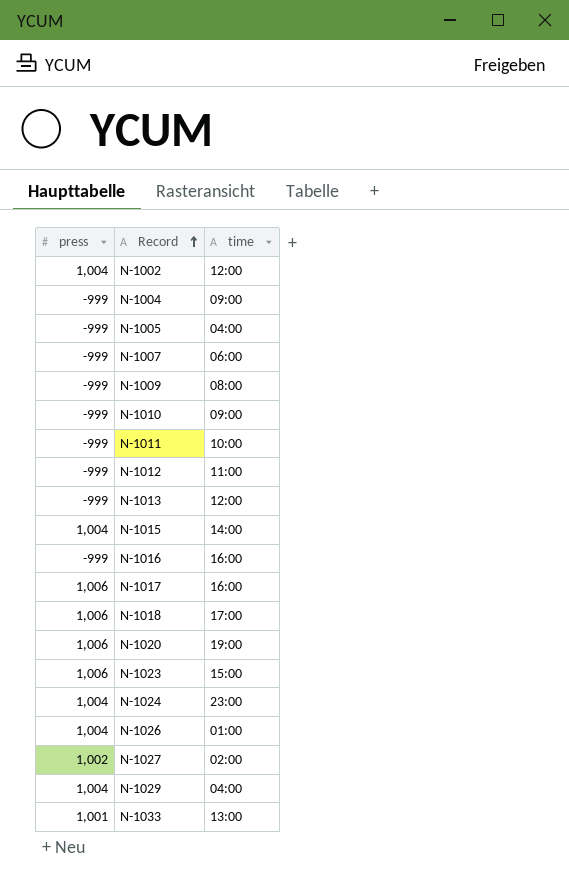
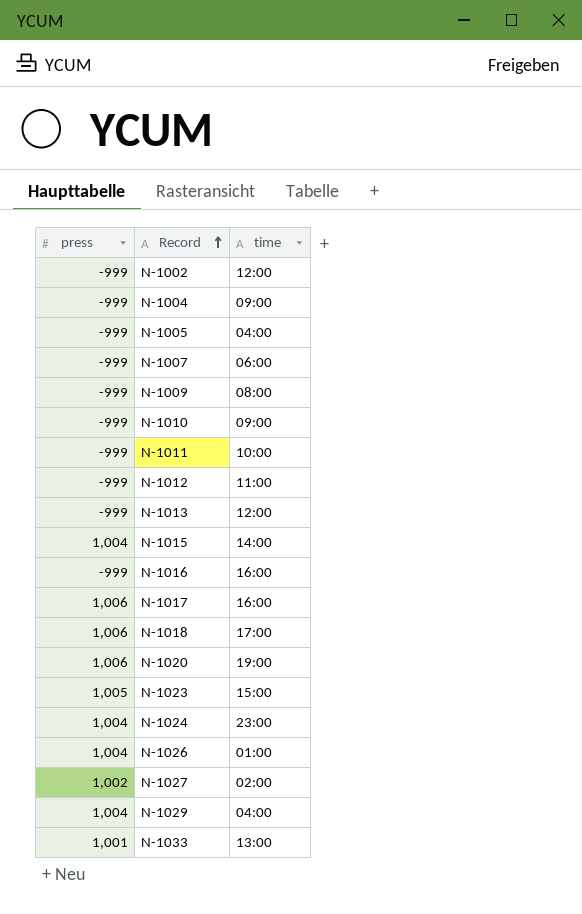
N-1002 | press: 1,004 -> -999
N-1023 | press: 1,006 -> 1,005

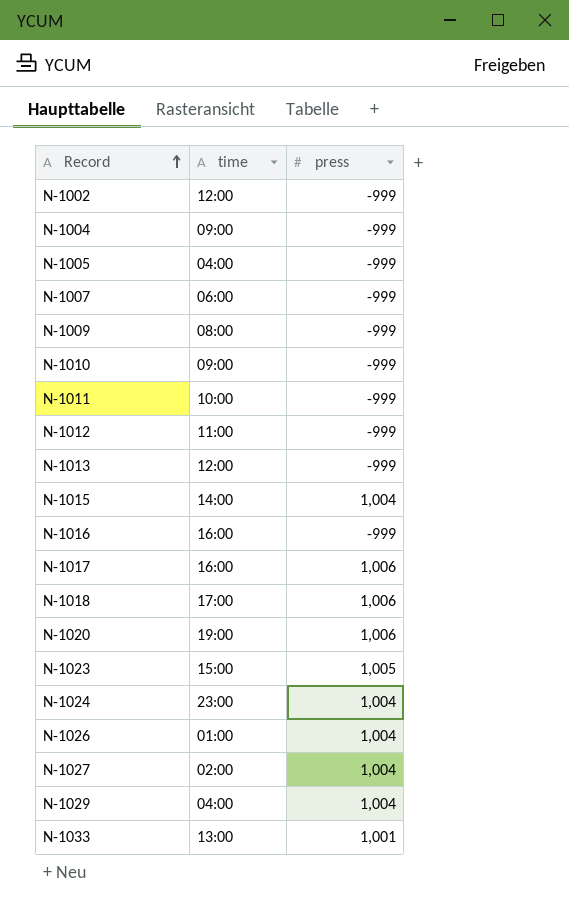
column press | position: 1 -> 3
N-1027 | press: 1,002 -> 1,004

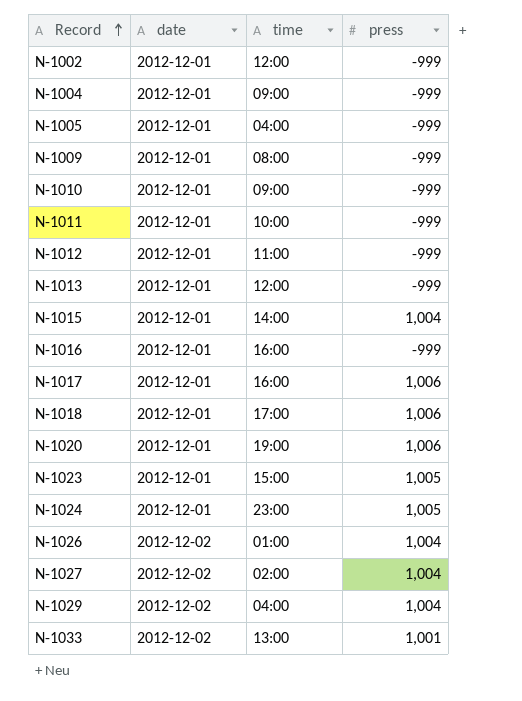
column date | position: none -> 2
row N-1007: 06:00 | -999 -> none
N-1024 | press: 1,004 -> 1,005

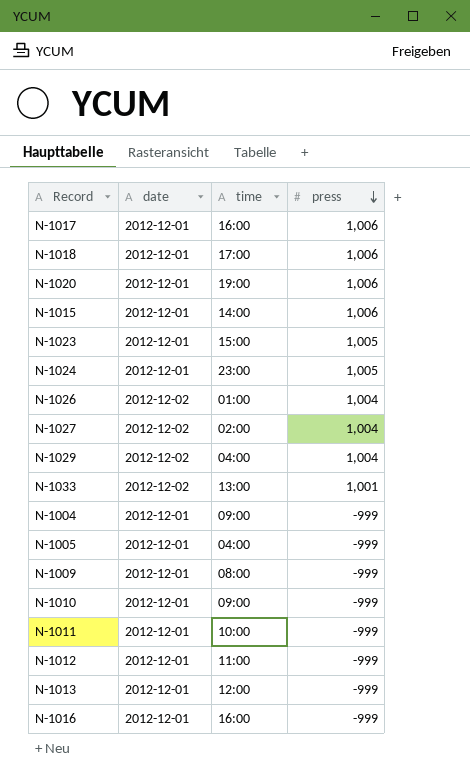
row order: Record ascending -> press descending
row N-1002: 2012-12-01 | 12:00 | -999 -> none
N-1015 | press: 1,004 -> 1,006

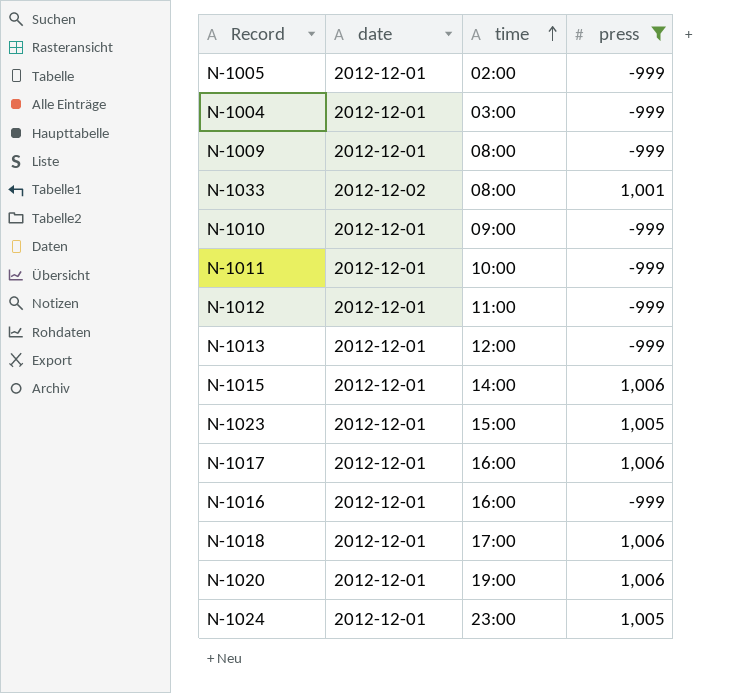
filter: none -> press != 1,004
row order: press descending -> time ascending
N-1005 | time: 04:00 -> 02:00
N-1004 | time: 09:00 -> 03:00
N-1033 | time: 13:00 -> 08:00

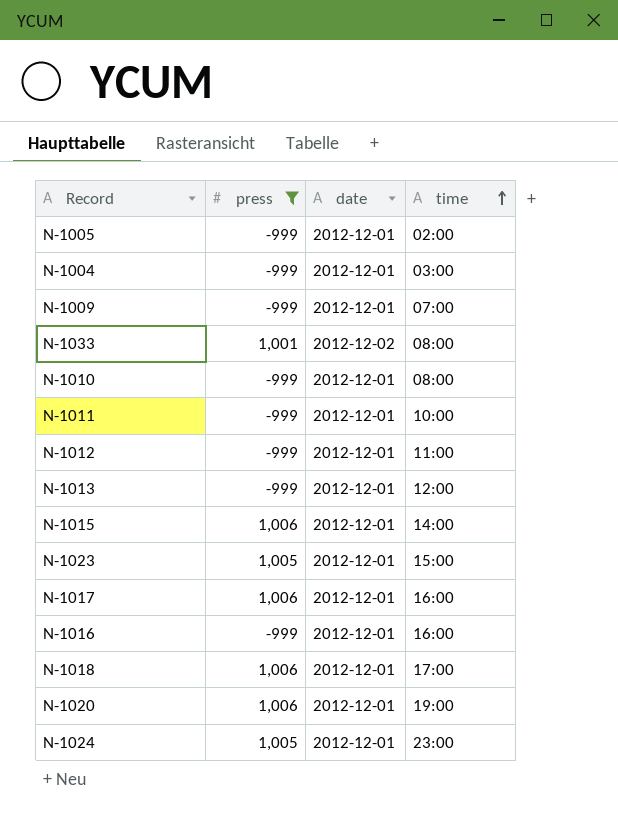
column press | position: 4 -> 2
N-1009 | time: 08:00 -> 07:00
N-1010 | time: 09:00 -> 08:00

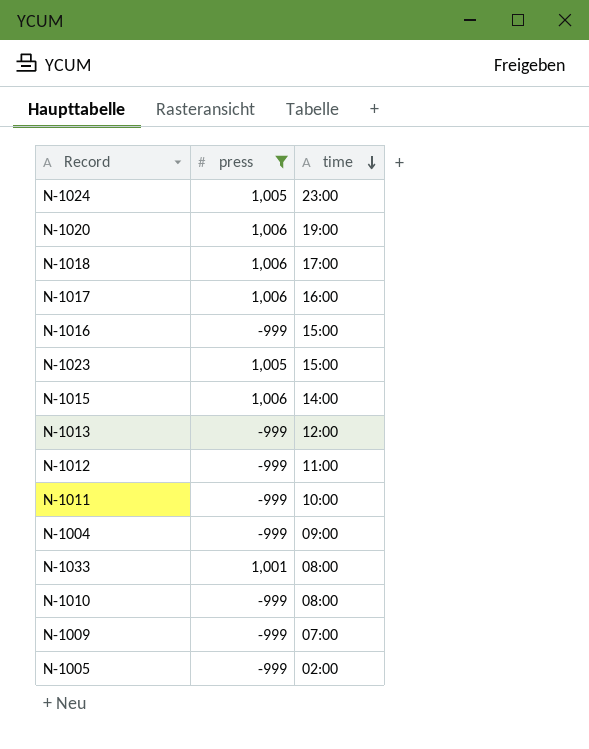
row order: time ascending -> time descending
column date | position: 3 -> none
N-1016 | time: 16:00 -> 15:00
N-1004 | time: 03:00 -> 09:00

